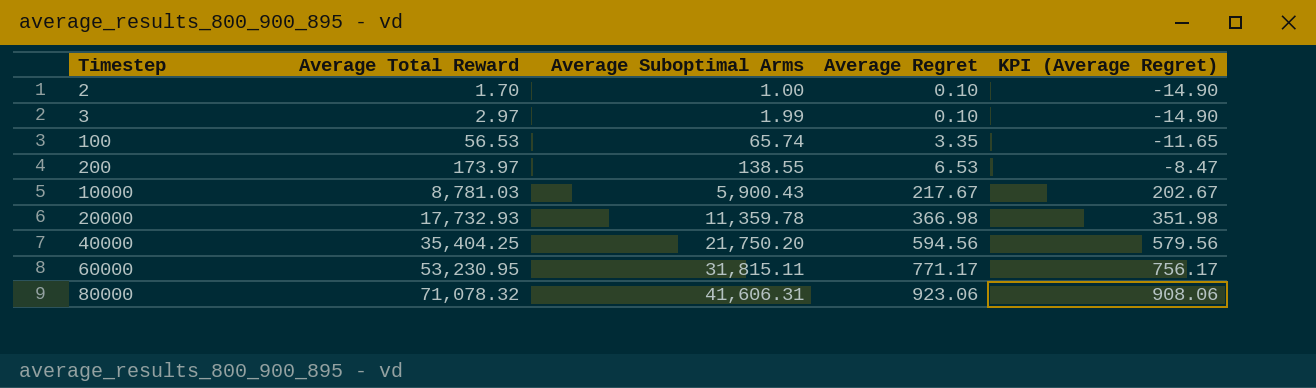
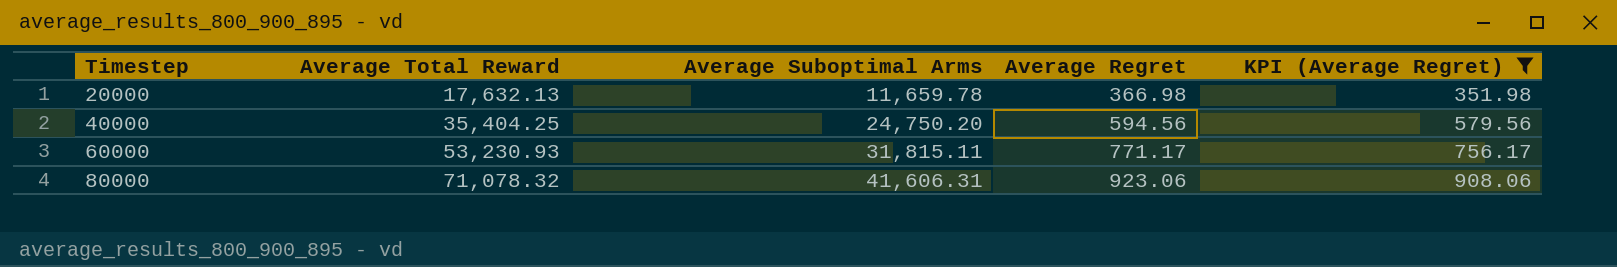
filter: none -> KPI (Average Regret) >= 351.98
20000 | Average Total Reward: 17,732.93 -> 17,632.13
20000 | Average Suboptimal Arms: 11,359.78 -> 11,659.78
40000 | Average Suboptimal Arms: 21,750.20 -> 24,750.20
60000 | Average Total Reward: 53,230.95 -> 53,230.93

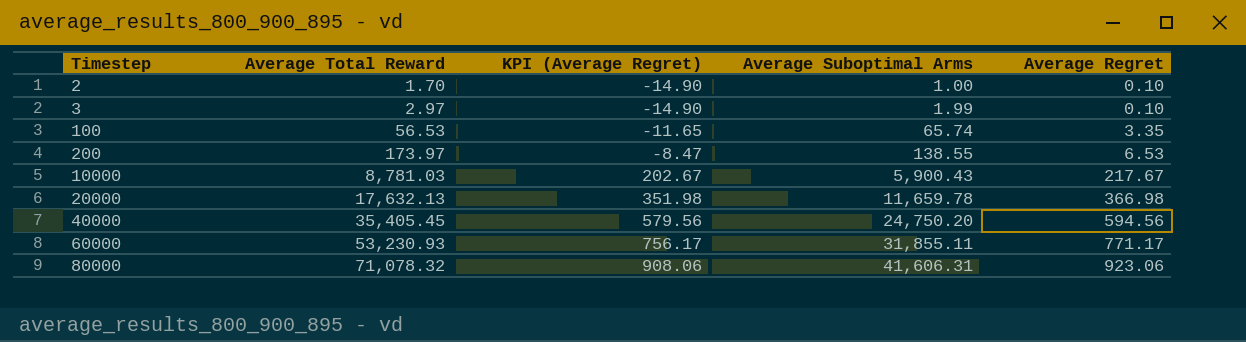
filter: KPI (Average Regret) >= 351.98 -> none
column KPI (Average Regret) | position: 5 -> 3
40000 | Average Total Reward: 35,404.25 -> 35,405.45
60000 | Average Suboptimal Arms: 31,815.11 -> 31,855.11

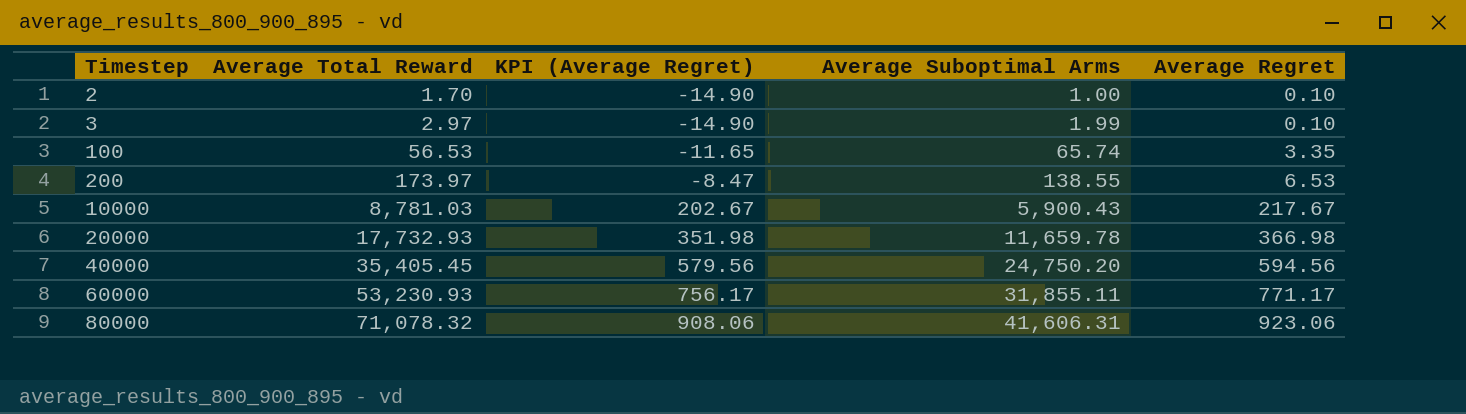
20000 | Average Total Reward: 17,632.13 -> 17,732.93

